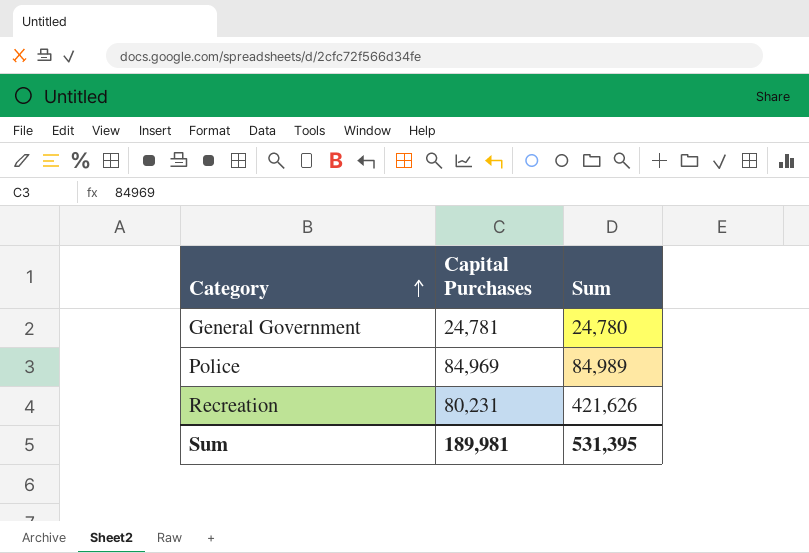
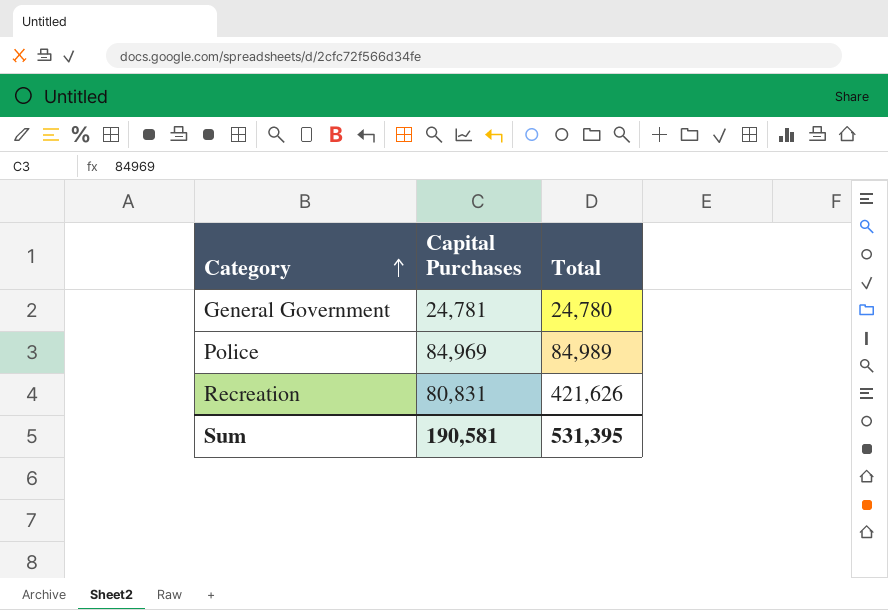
column name: Sum -> Total
Recreation | Capital Purchases: 80,231 -> 80,831
Sum | Capital Purchases: 189,981 -> 190,581

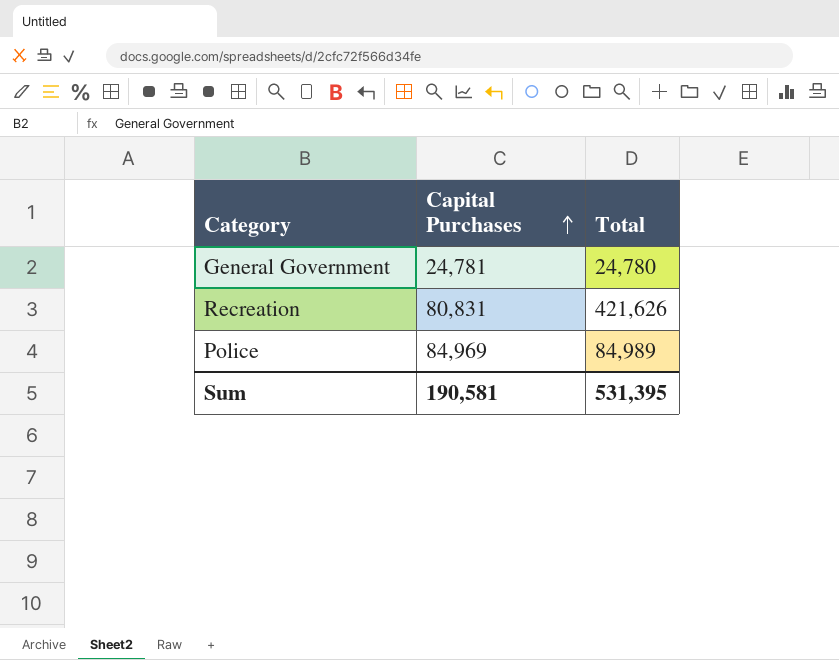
row order: Category ascending -> Capital Purchases ascending

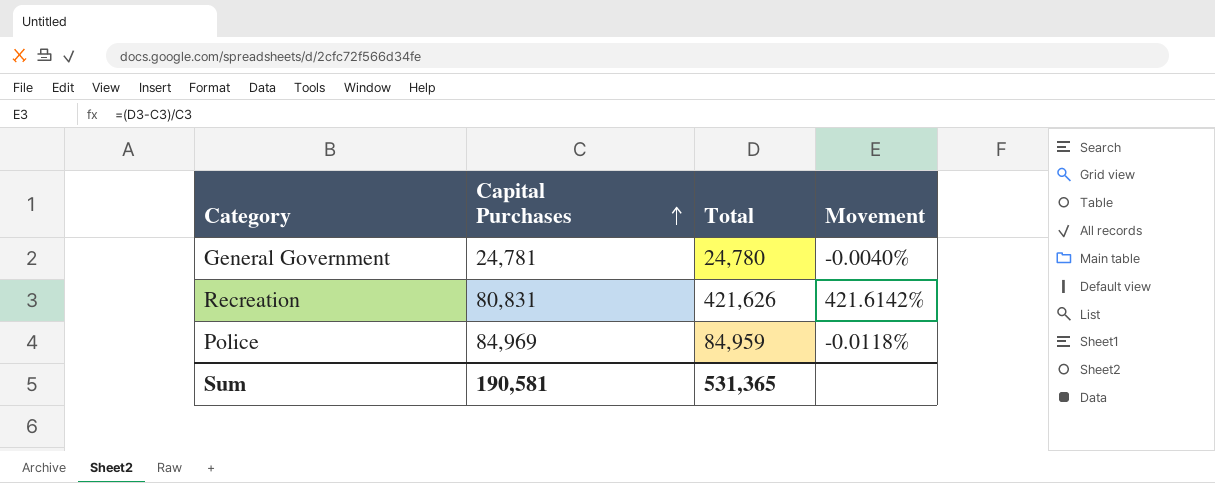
column Movement | formula: none -> ([Total] - [Capital Purchases]) / [Capital Purchases]
Police | Total: 84,989 -> 84,959
Sum | Total: 531,395 -> 531,365

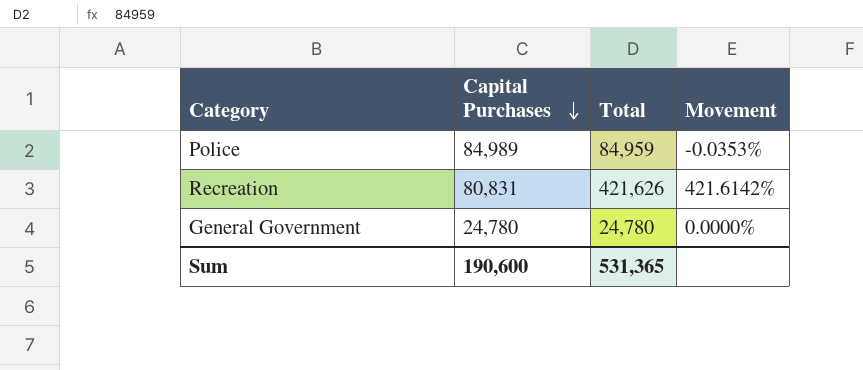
row order: Capital Purchases ascending -> Capital Purchases descending
Police | Capital Purchases: 84,969 -> 84,989
Police | Movement: -0.0118% -> -0.0353%
General Government | Capital Purchases: 24,781 -> 24,780
General Government | Movement: -0.0040% -> 0.0000%
Sum | Capital Purchases: 190,581 -> 190,600

